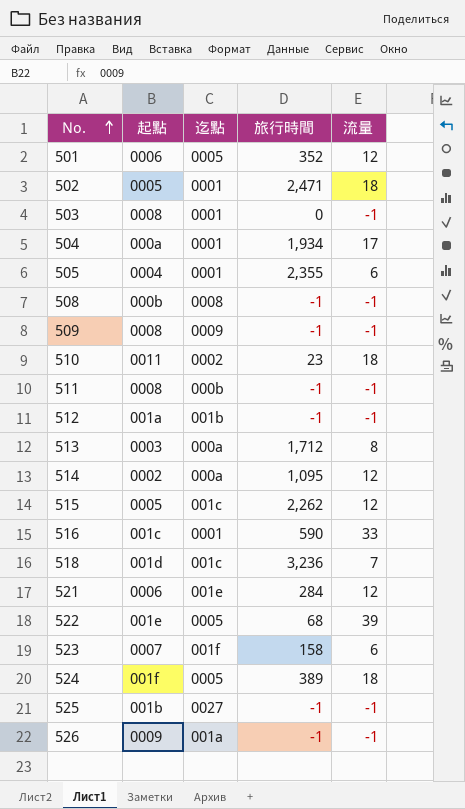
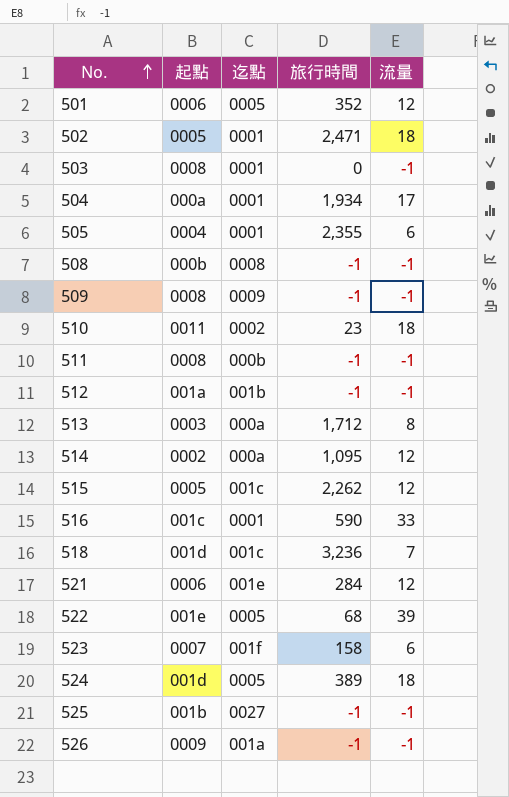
524 | 起點: 001f -> 001d

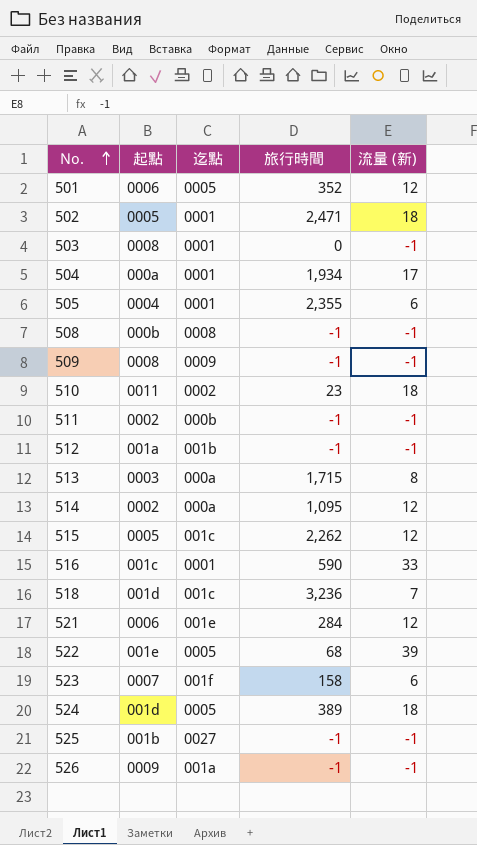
column name: 流量 -> 流量 (新)
511 | 起點: 0008 -> 0002
513 | 旅行時間: 1,712 -> 1,715

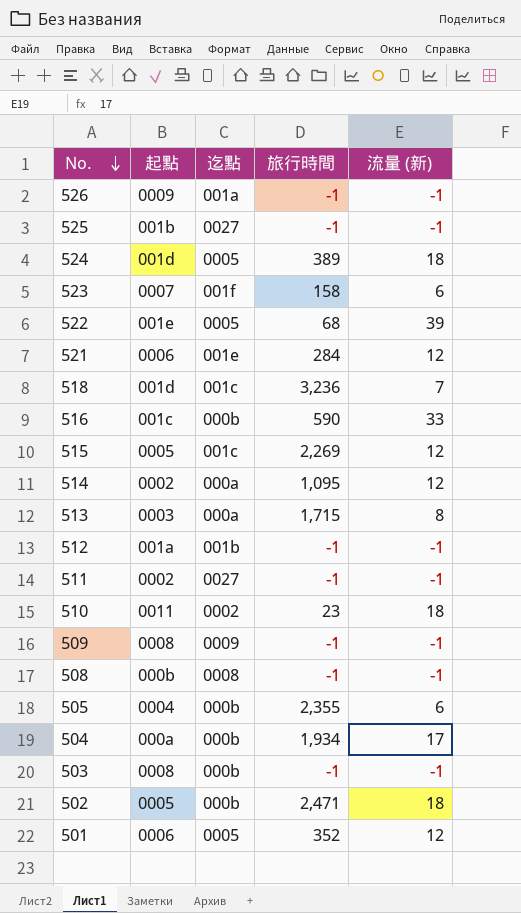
row order: No. ascending -> No. descending
516 | 迄點: 0001 -> 000b
515 | 旅行時間: 2,262 -> 2,269
511 | 迄點: 000b -> 0027
505 | 迄點: 0001 -> 000b
504 | 迄點: 0001 -> 000b
503 | 迄點: 0001 -> 000b
503 | 旅行時間: 0 -> -1
502 | 迄點: 0001 -> 000b

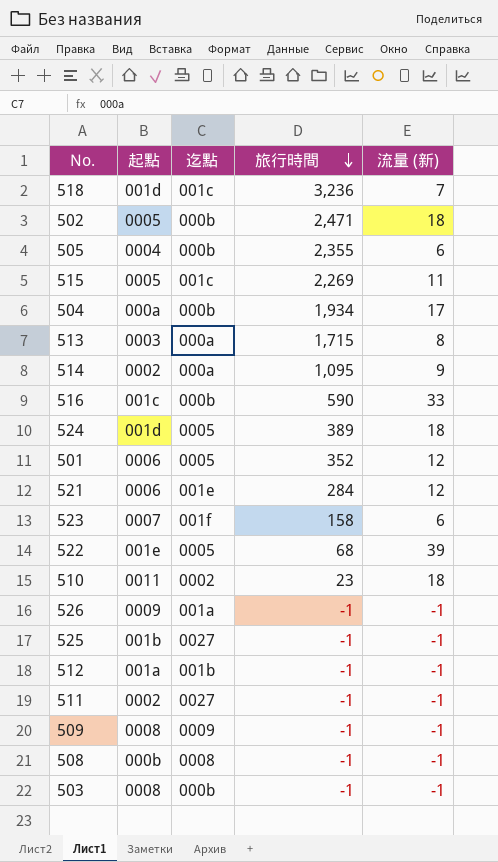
row order: No. descending -> 旅行時間 descending
515 | 流量 (新): 12 -> 11
514 | 流量 (新): 12 -> 9

